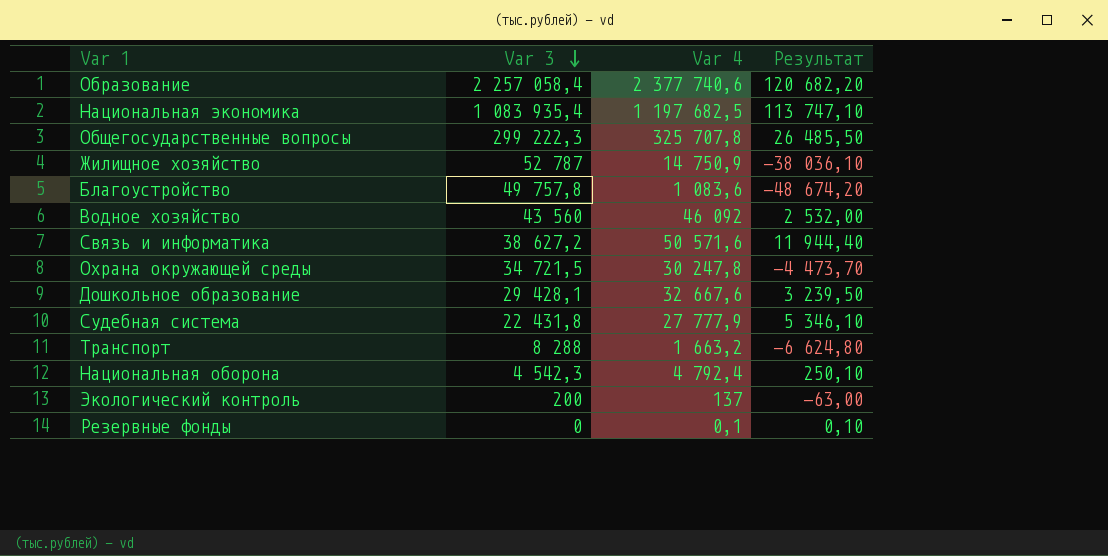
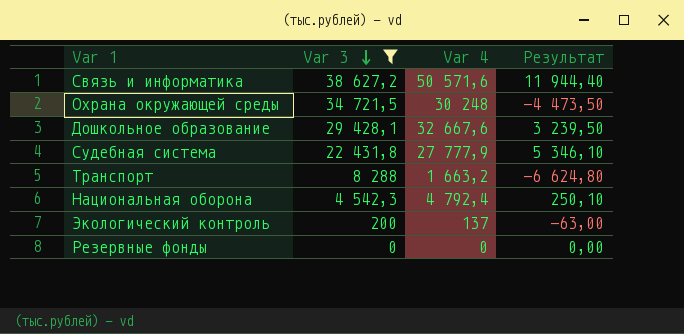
filter: none -> Var 3 <= 38 627,2
Охрана окружающей среды | Var 4: 30 247,8 -> 30 248
Охрана окружающей среды | Результат: -4 473,70 -> -4 473,50
Резервные фонды | Var 4: 0,1 -> 0
Резервные фонды | Результат: 0,10 -> 0,00

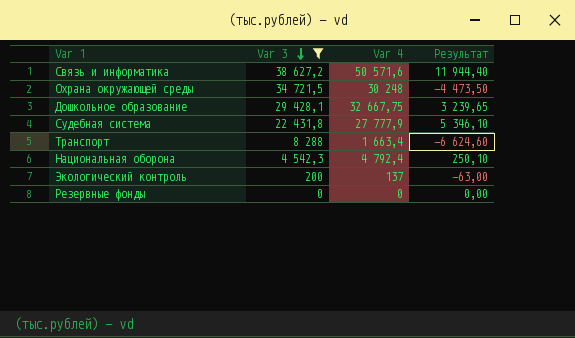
Дошкольное образование | Var 4: 32 667,6 -> 32 667,75
Дошкольное образование | Результат: 3 239,50 -> 3 239,65
Транспорт | Var 4: 1 663,2 -> 1 663,4
Транспорт | Результат: -6 624,80 -> -6 624,60

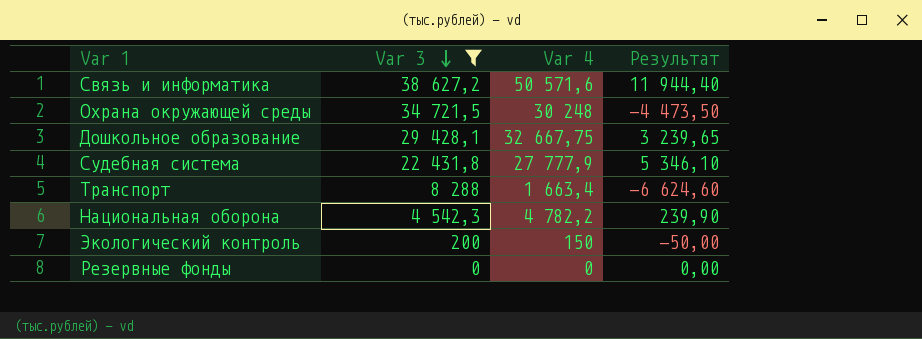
Национальная оборона | Var 4: 4 792,4 -> 4 782,2
Национальная оборона | Результат: 250,10 -> 239,90
Экологический контроль | Var 4: 137 -> 150
Экологический контроль | Результат: -63,00 -> -50,00

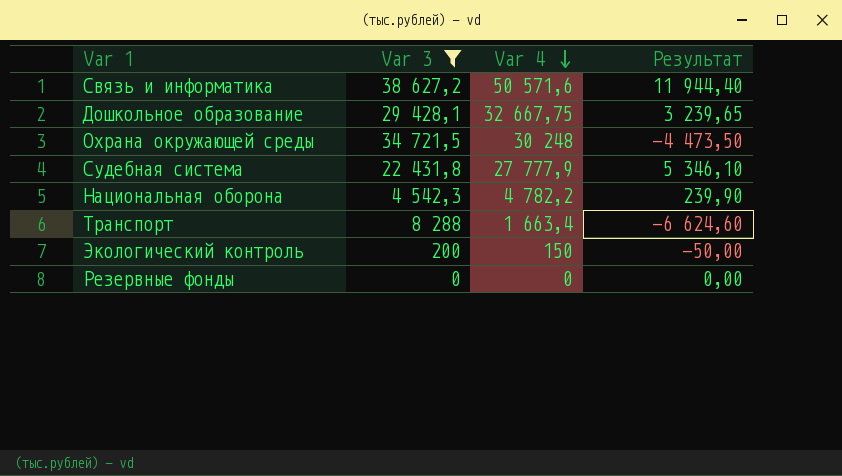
row order: Var 3 descending -> Var 4 descending

